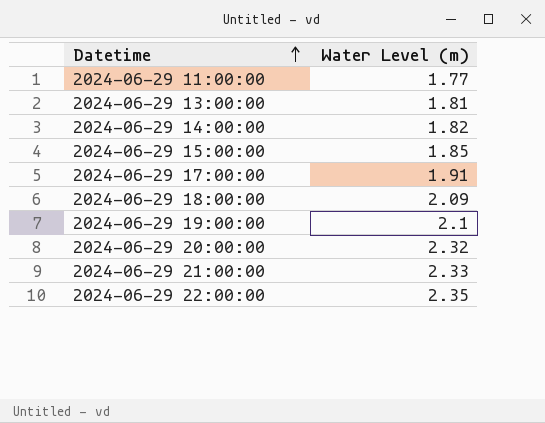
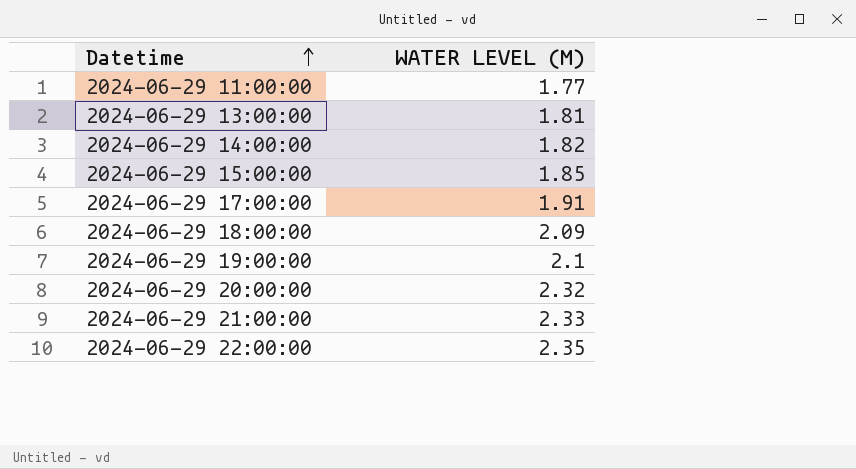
column name: Water Level (m) -> WATER LEVEL (M)

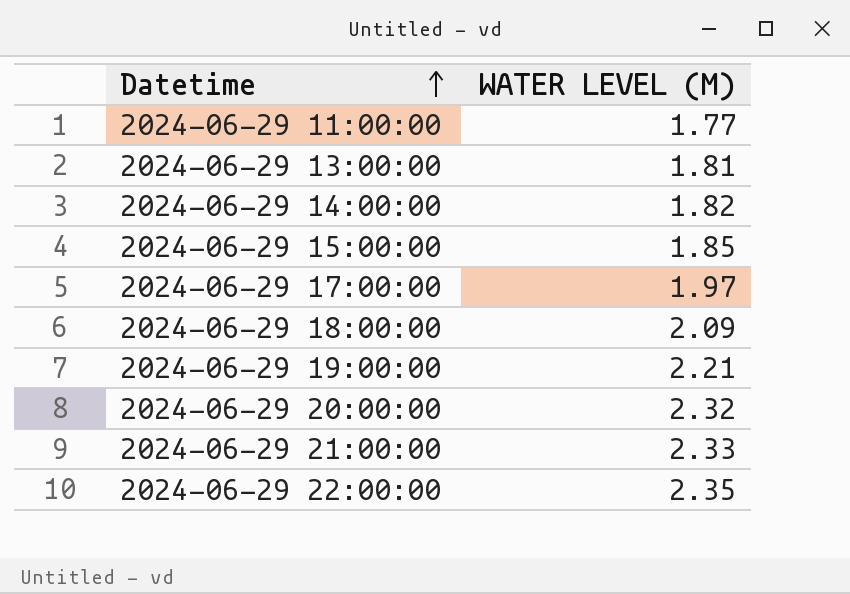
2024-06-29 17:00:00 | WATER LEVEL (M): 1.91 -> 1.97
2024-06-29 19:00:00 | WATER LEVEL (M): 2.1 -> 2.21

